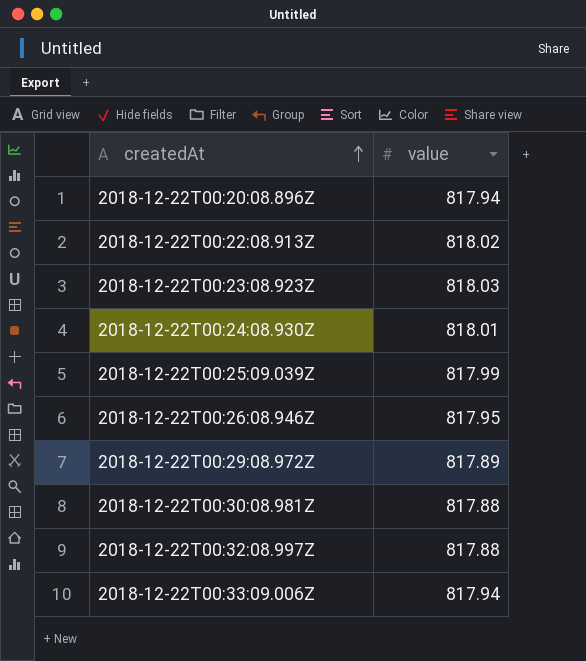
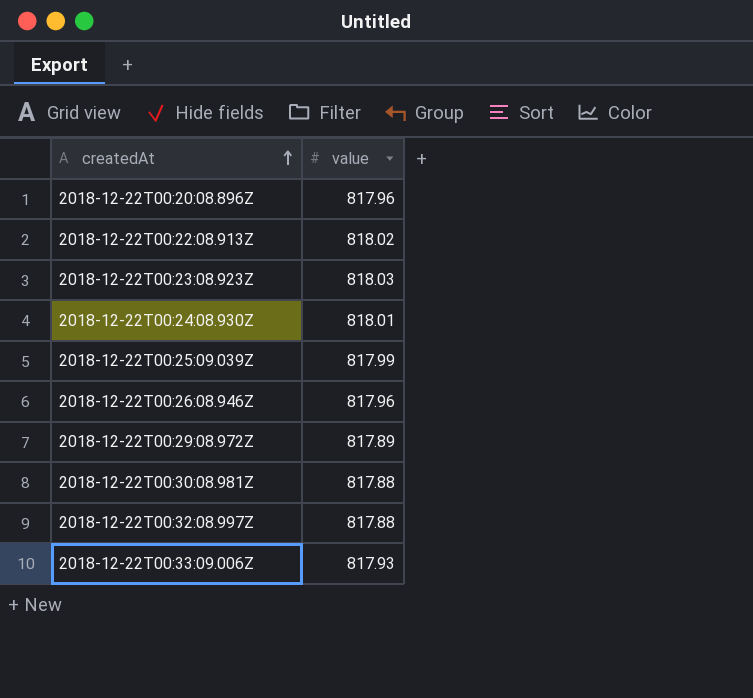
2018-12-22T00:20:08.896Z | value: 817.94 -> 817.96
2018-12-22T00:26:08.946Z | value: 817.95 -> 817.96
2018-12-22T00:33:09.006Z | value: 817.94 -> 817.93

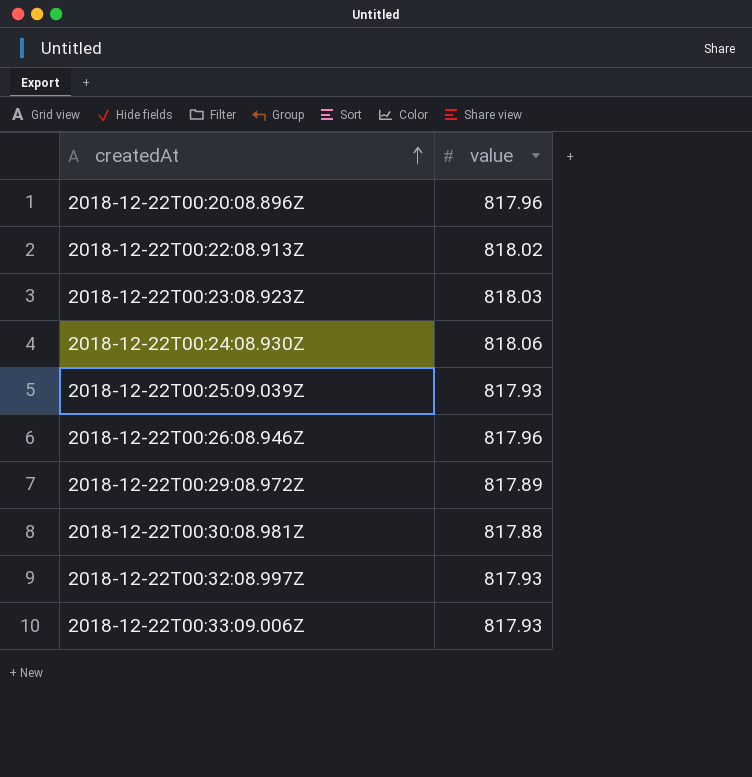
2018-12-22T00:24:08.930Z | value: 818.01 -> 818.06
2018-12-22T00:25:09.039Z | value: 817.99 -> 817.93
2018-12-22T00:32:08.997Z | value: 817.88 -> 817.93

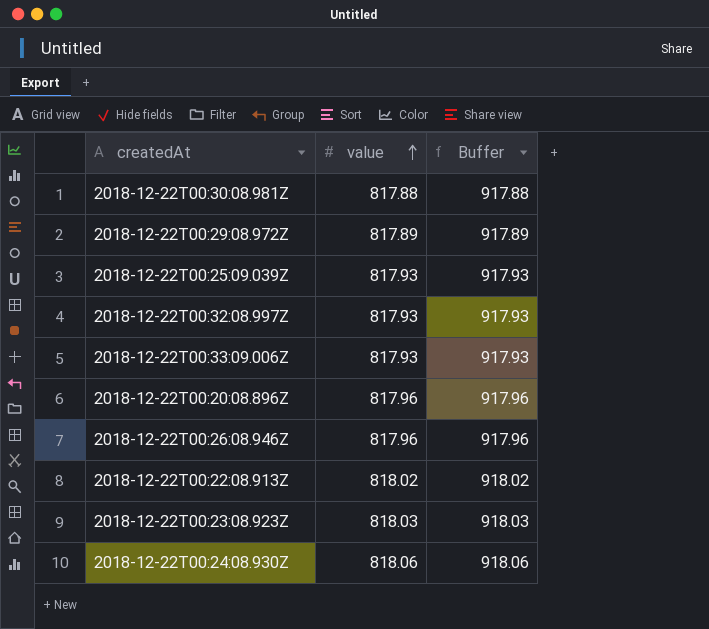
row order: createdAt ascending -> value ascending
column Buffer | formula: none -> [value] + 100

